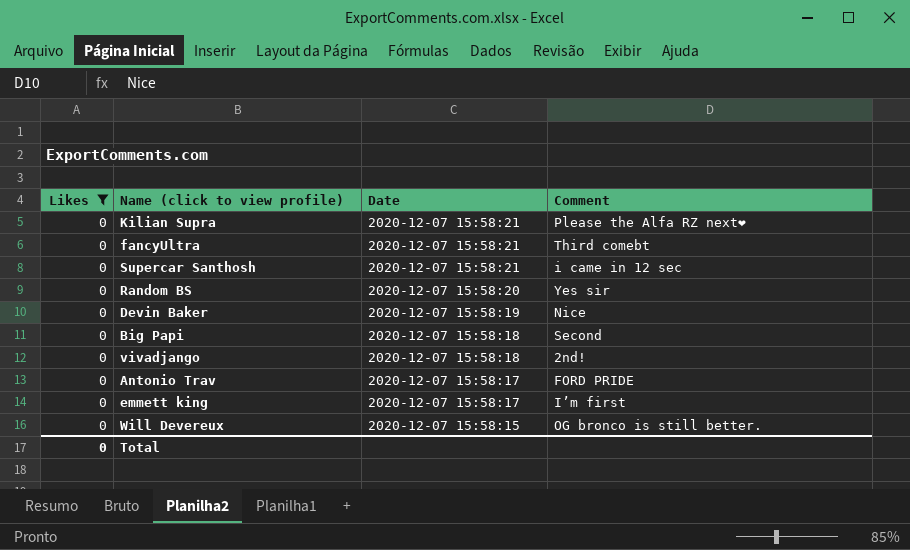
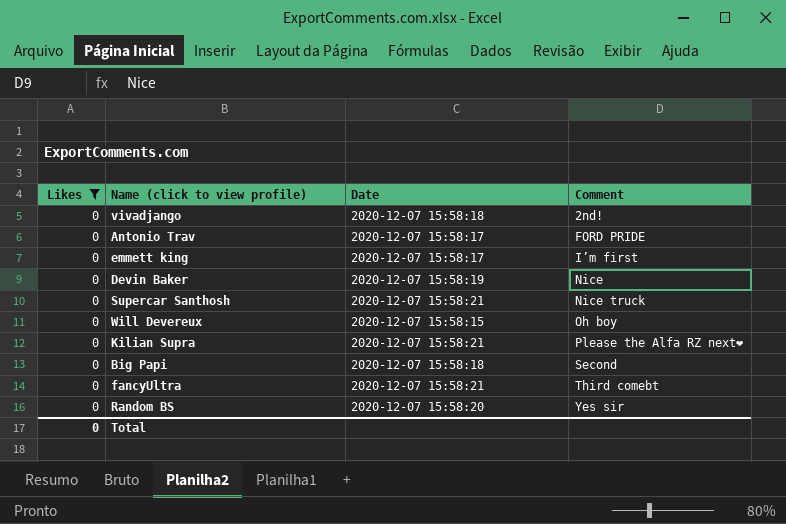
row order: Date descending -> Comment ascending
Supercar Santhosh | Comment: i came in 12 sec -> Nice truck
Will Devereux | Comment: OG bronco is still better. -> Oh boy

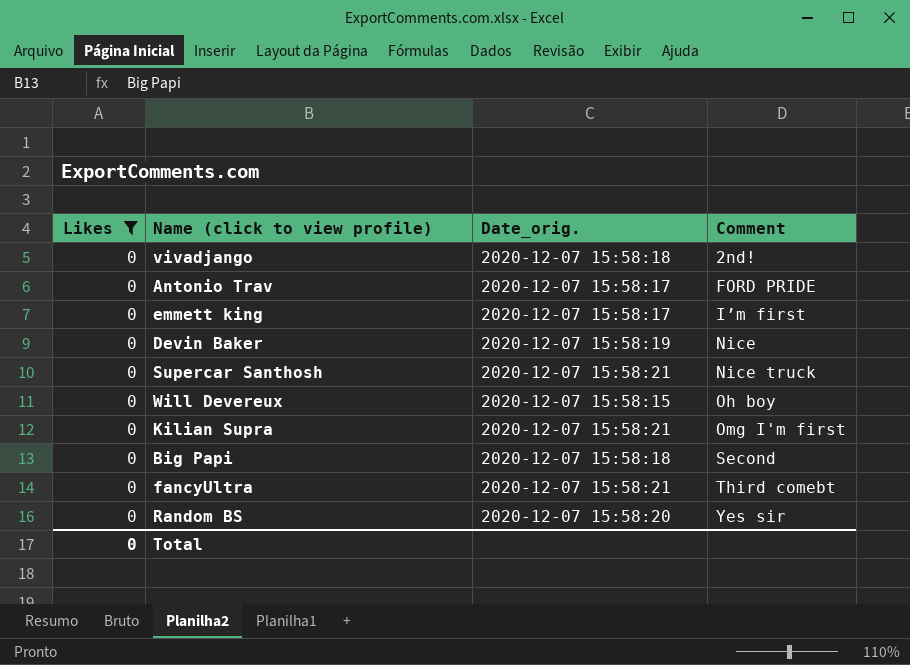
column name: Date -> Date_orig.
Kilian Supra | Comment: Please the Alfa RZ next❤ -> Omg I'm first

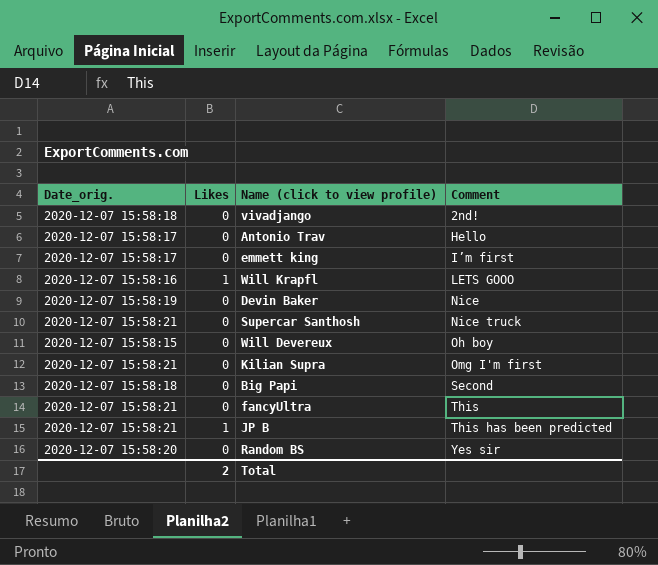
filter: Likes = 0 -> none
column Date_orig. | position: 3 -> 1
Antonio Trav | Comment: FORD PRIDE -> Hello
fancyUltra | Comment: Third comebt -> This
Total | Likes: 0 -> 2

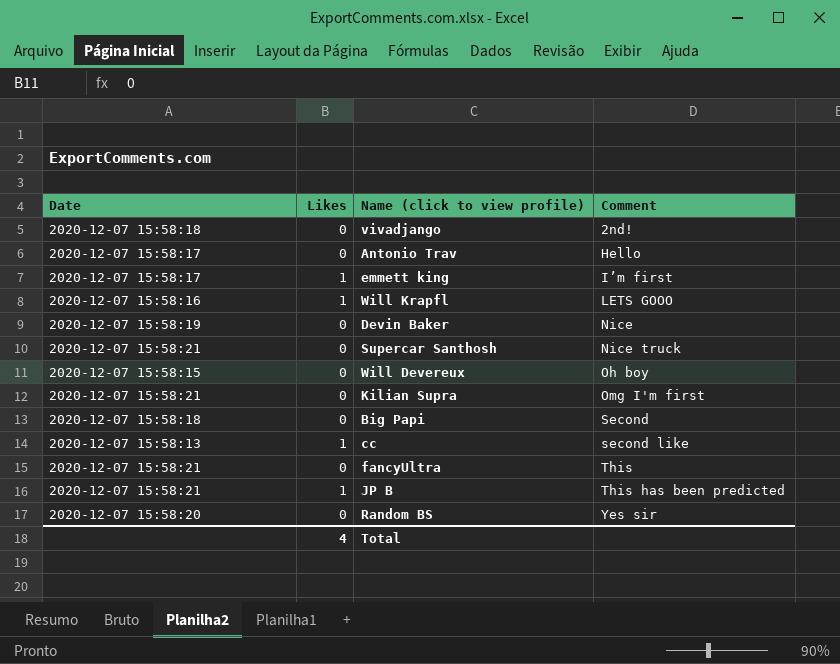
column name: Date_orig. -> Date
emmett king | Likes: 0 -> 1
row cc: none -> 2020-12-07 15:58:13 | 1 | second like
Total | Likes: 2 -> 4

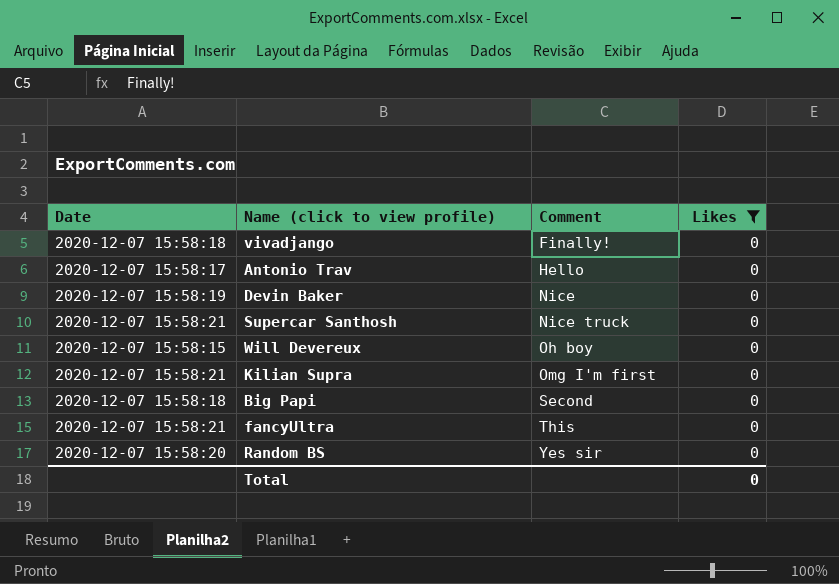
filter: none -> Likes = 0
column Likes | position: 2 -> 4
vivadjango | Comment: 2nd! -> Finally!
Total | Likes: 4 -> 0

